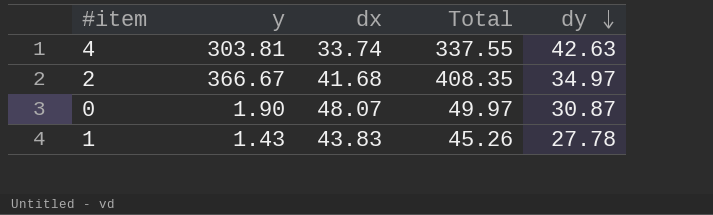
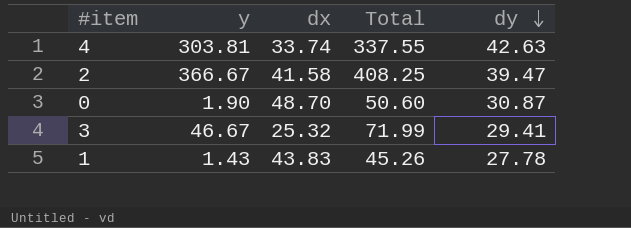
2 | dx: 41.68 -> 41.58
2 | Total: 408.35 -> 408.25
2 | dy: 34.97 -> 39.47
0 | dx: 48.07 -> 48.70
0 | Total: 49.97 -> 50.60
row 3: none -> 46.67 | 25.32 | 71.99 | 29.41

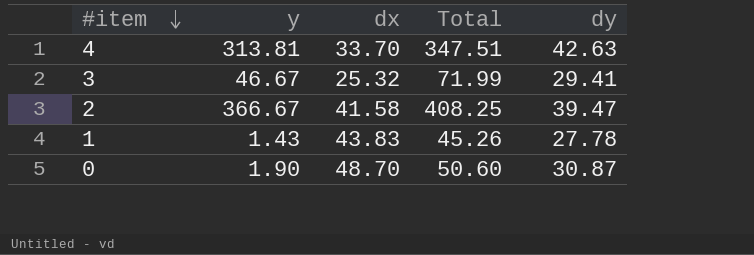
row order: dy descending -> #item descending
4 | y: 303.81 -> 313.81
4 | dx: 33.74 -> 33.70
4 | Total: 337.55 -> 347.51

